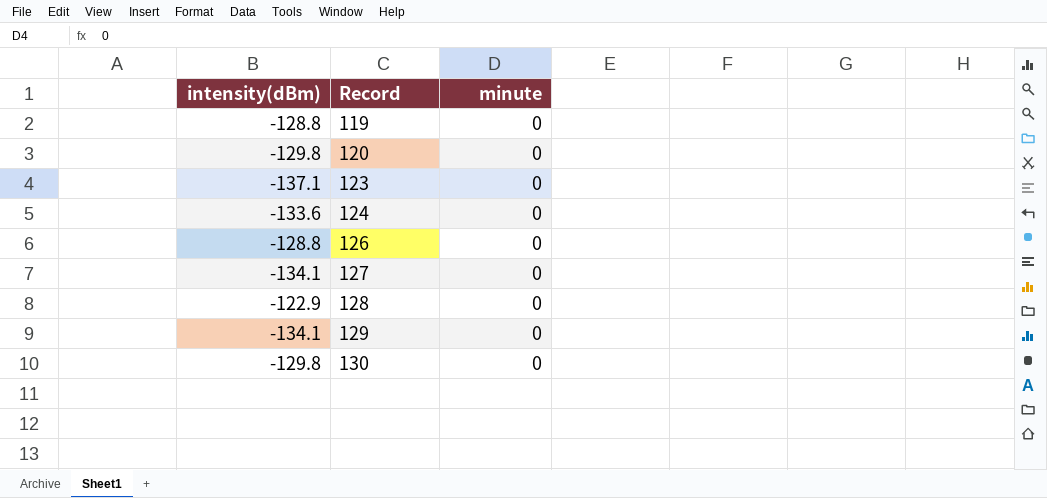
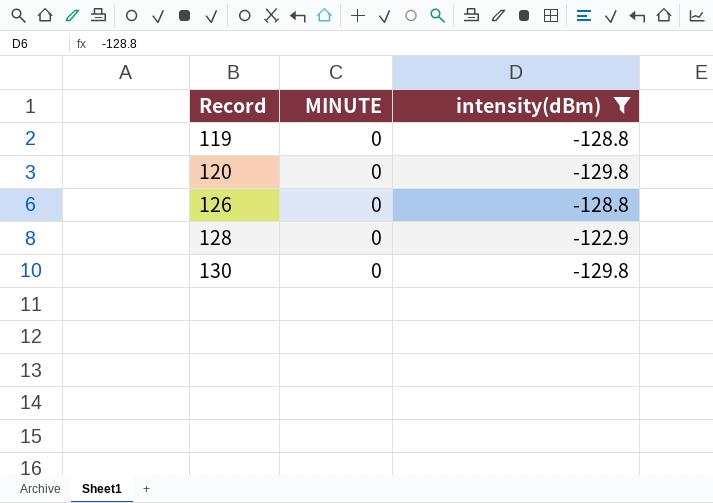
filter: none -> intensity(dBm) >= -129.8
column name: minute -> MINUTE
column intensity(dBm) | position: 1 -> 3

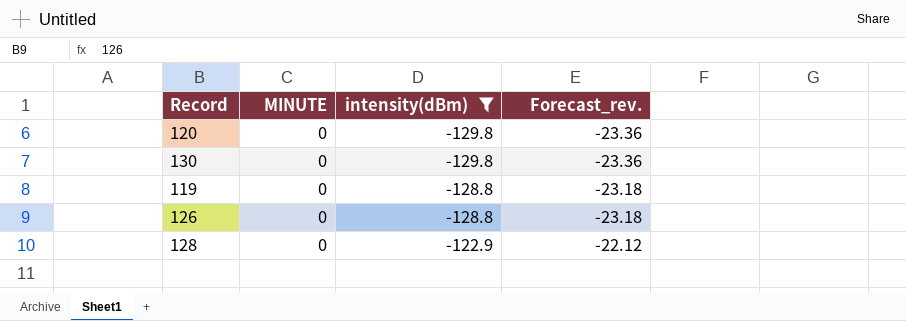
row order: Record ascending -> intensity(dBm) ascending
column Forecast_rev. | formula: none -> [intensity(dBm)] * 0.18

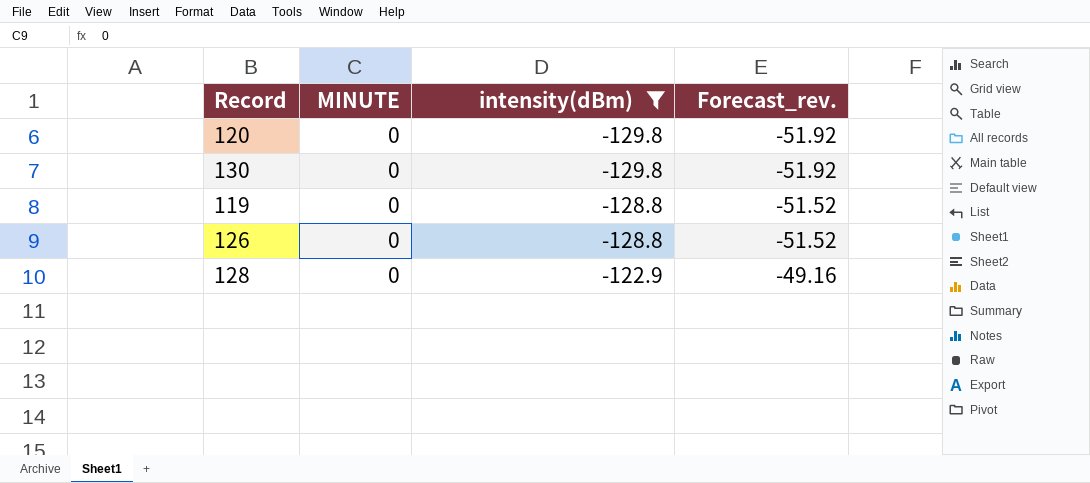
column Forecast_rev. | formula: [intensity(dBm)] * 0.18 -> [intensity(dBm)] * 0.4

